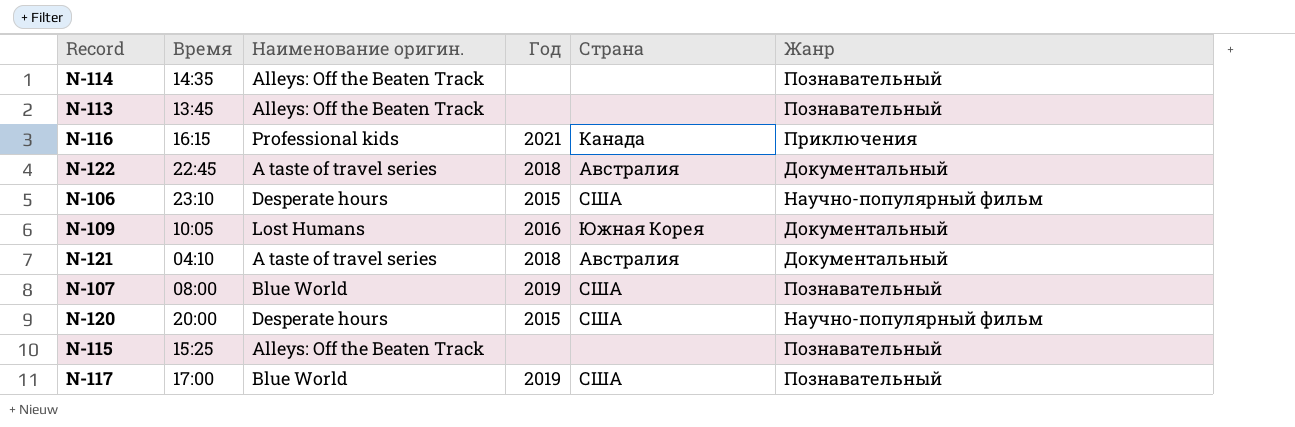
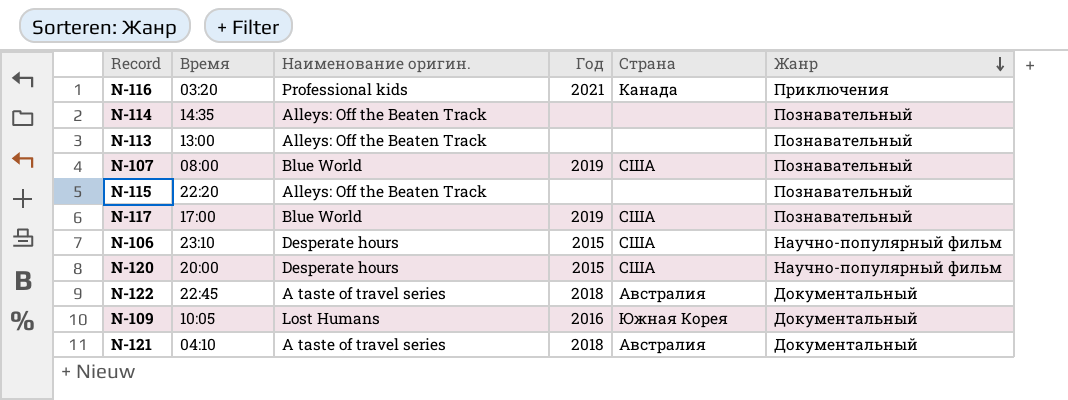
row order: none -> Жанр descending
N-116 | Время: 16:15 -> 03:20
N-113 | Время: 13:45 -> 13:00
N-115 | Время: 15:25 -> 22:20

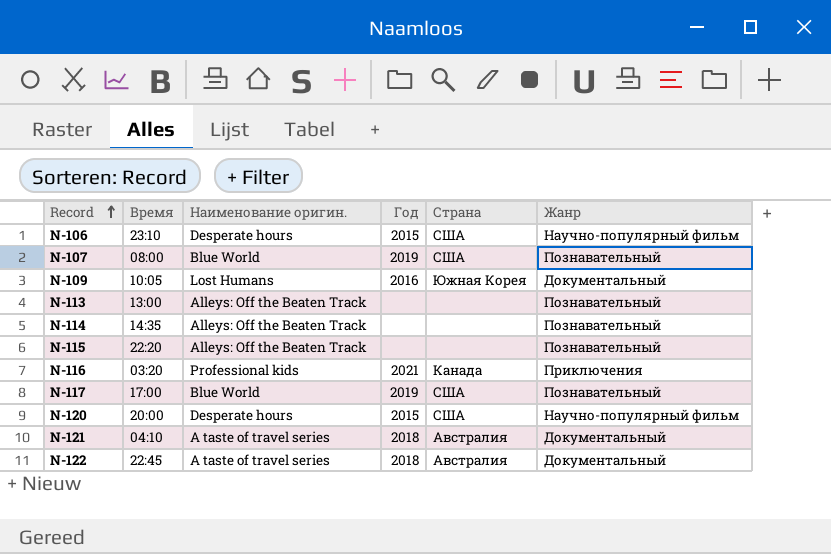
row order: Жанр descending -> Record ascending

